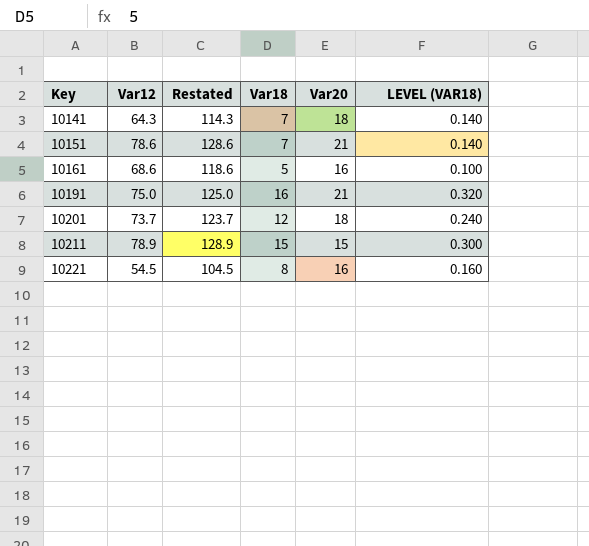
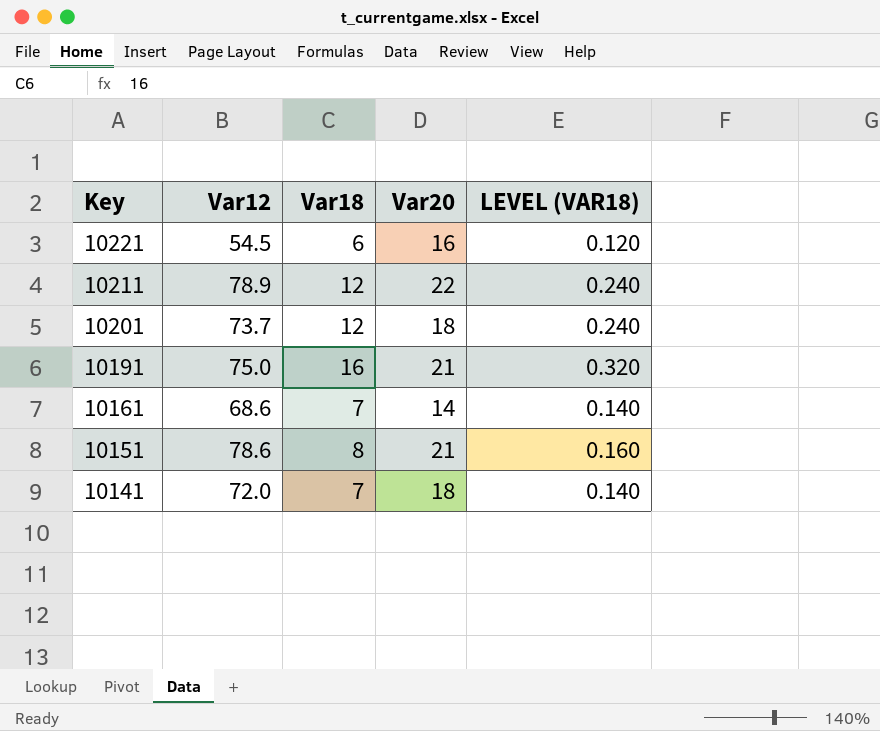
row order: Key ascending -> Key descending
column Restated | formula: [Var12] + 50 -> none
10221 | Var18: 8 -> 6
10221 | LEVEL (VAR18): 0.160 -> 0.120
10211 | Var18: 15 -> 12
10211 | Var20: 15 -> 22
10211 | LEVEL (VAR18): 0.300 -> 0.240
10161 | Var18: 5 -> 7
10161 | Var20: 16 -> 14
10161 | LEVEL (VAR18): 0.100 -> 0.140
10151 | Var18: 7 -> 8
10151 | LEVEL (VAR18): 0.140 -> 0.160
10141 | Var12: 64.3 -> 72.0

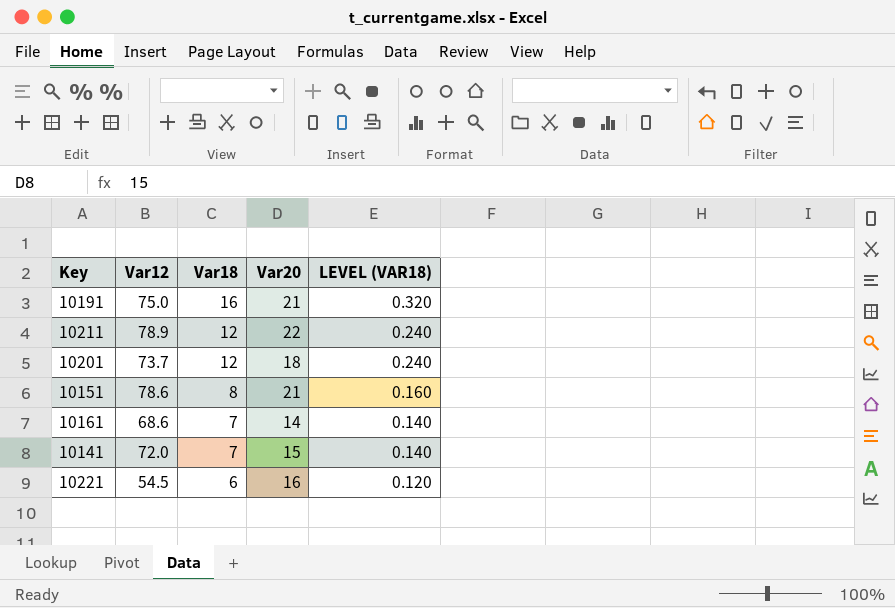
row order: Key descending -> Var18 descending
10141 | Var20: 18 -> 15

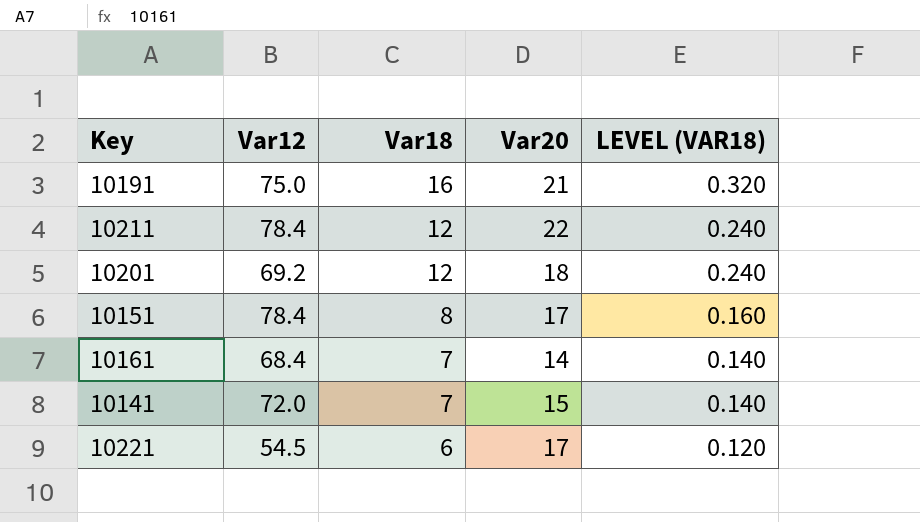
10211 | Var12: 78.9 -> 78.4
10201 | Var12: 73.7 -> 69.2
10151 | Var12: 78.6 -> 78.4
10151 | Var20: 21 -> 17
10161 | Var12: 68.6 -> 68.4
10221 | Var20: 16 -> 17

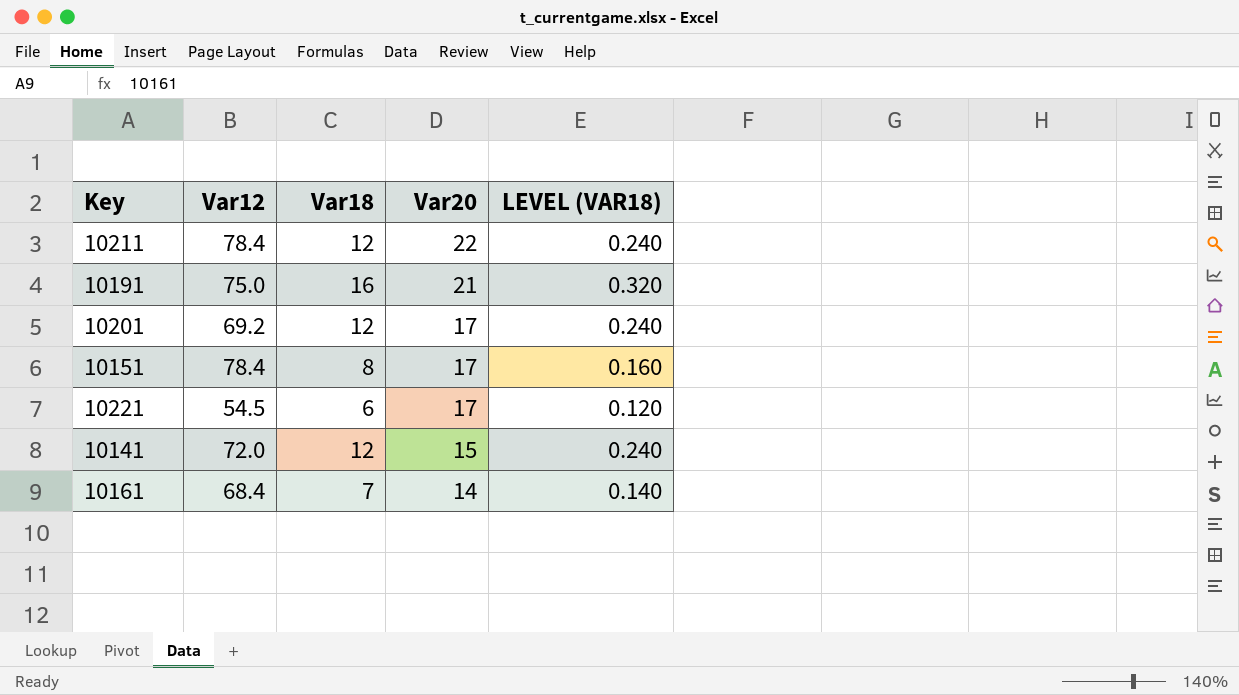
row order: Var18 descending -> Var20 descending
10201 | Var20: 18 -> 17
10141 | Var18: 7 -> 12
10141 | LEVEL (VAR18): 0.140 -> 0.240

